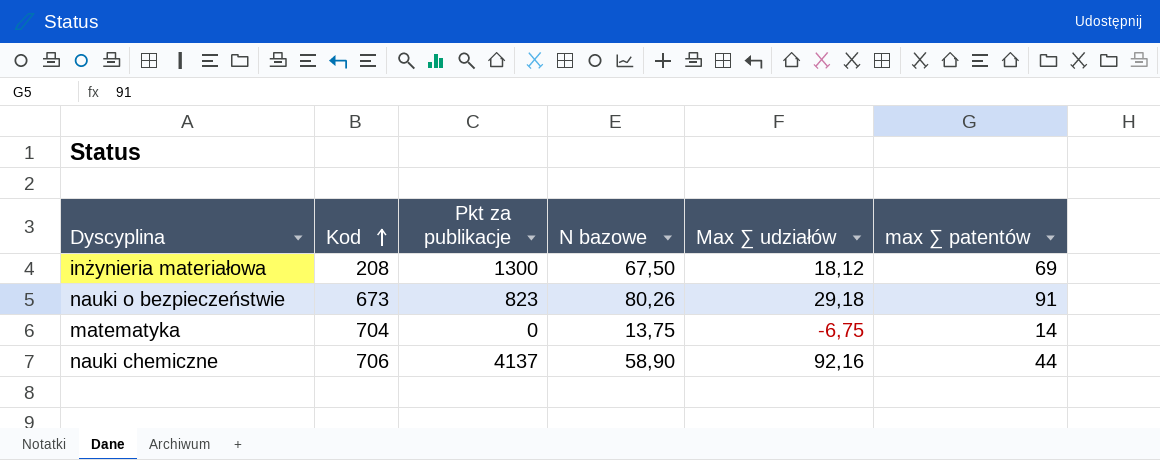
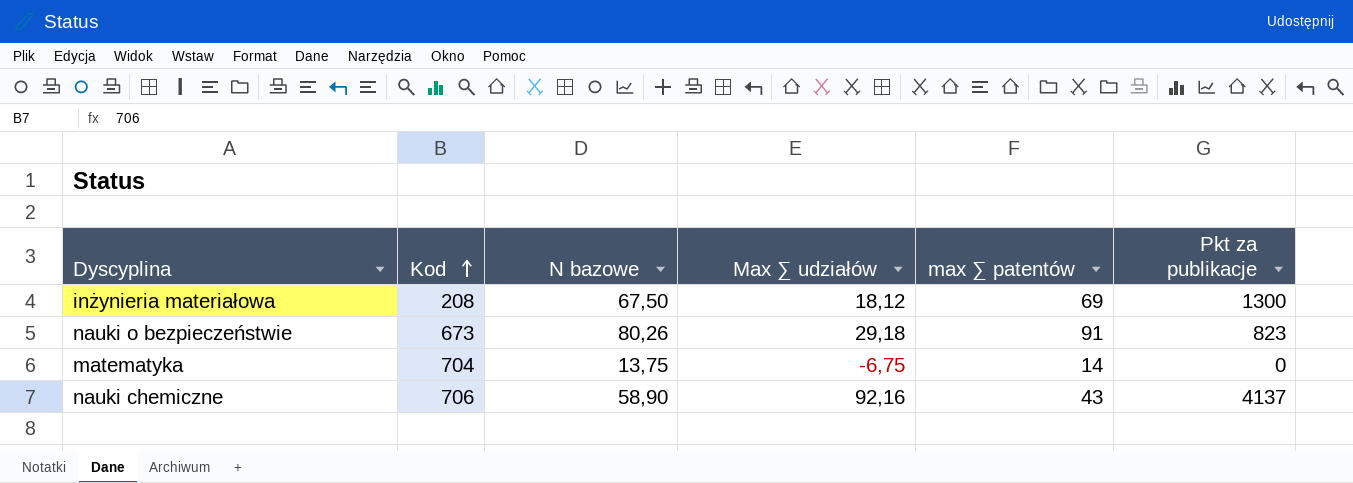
column Pkt za publikacje | position: 3 -> 6
nauki chemiczne | max ∑ patentów: 44 -> 43

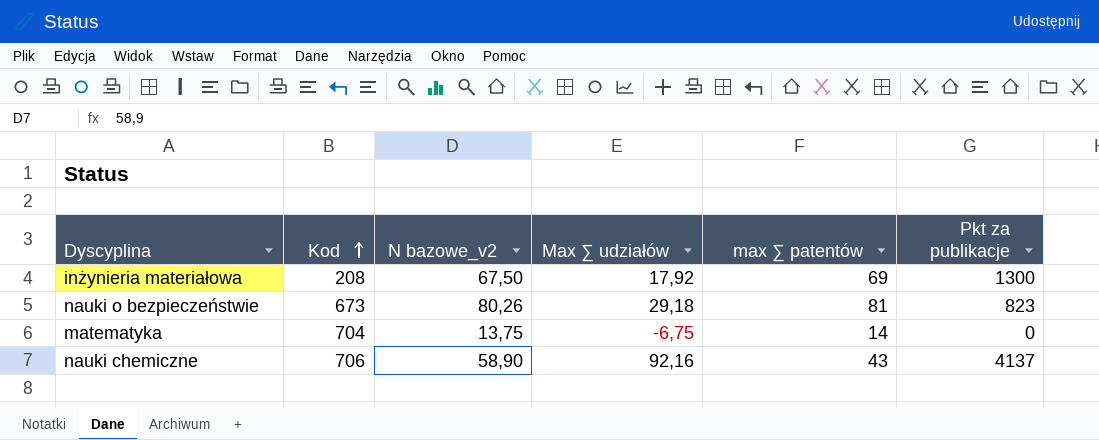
column name: N bazowe -> N bazowe_v2
inżynieria materiałowa | Max ∑ udziałów: 18,12 -> 17,92
nauki o bezpieczeństwie | max ∑ patentów: 91 -> 81

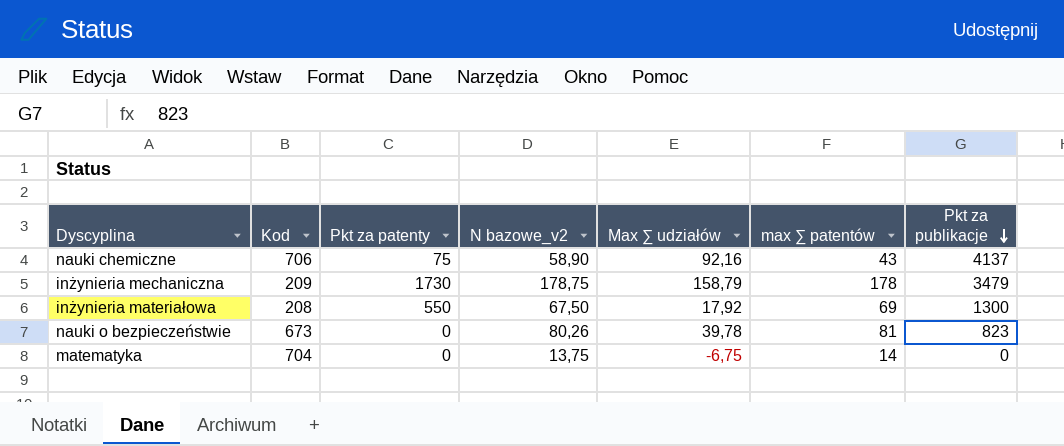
row order: Kod ascending -> Pkt za publikacje descending
column Pkt za patenty | position: none -> 3
row inżynieria mechaniczna: none -> 209 | 1730 | 178,75 | 158,79 | 178 | 3479
nauki o bezpieczeństwie | Max ∑ udziałów: 29,18 -> 39,78

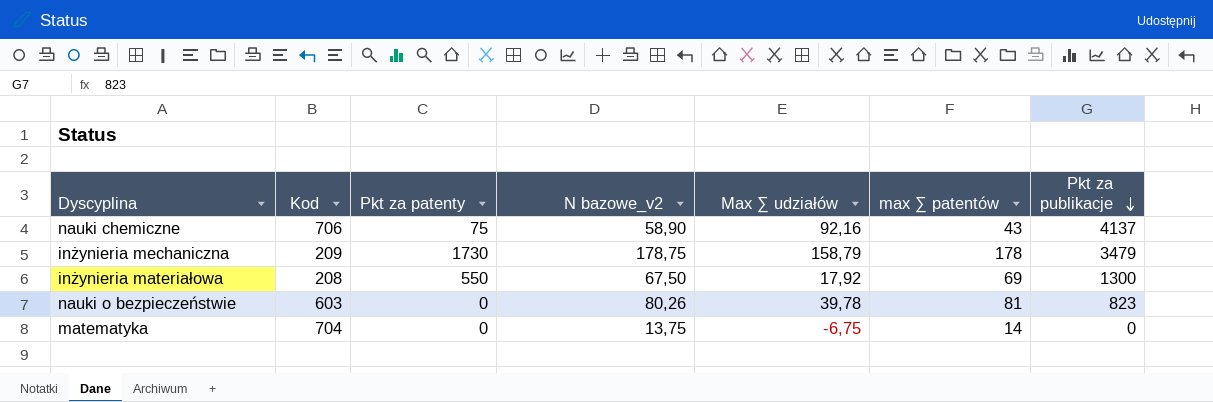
nauki o bezpieczeństwie | Kod: 673 -> 603

